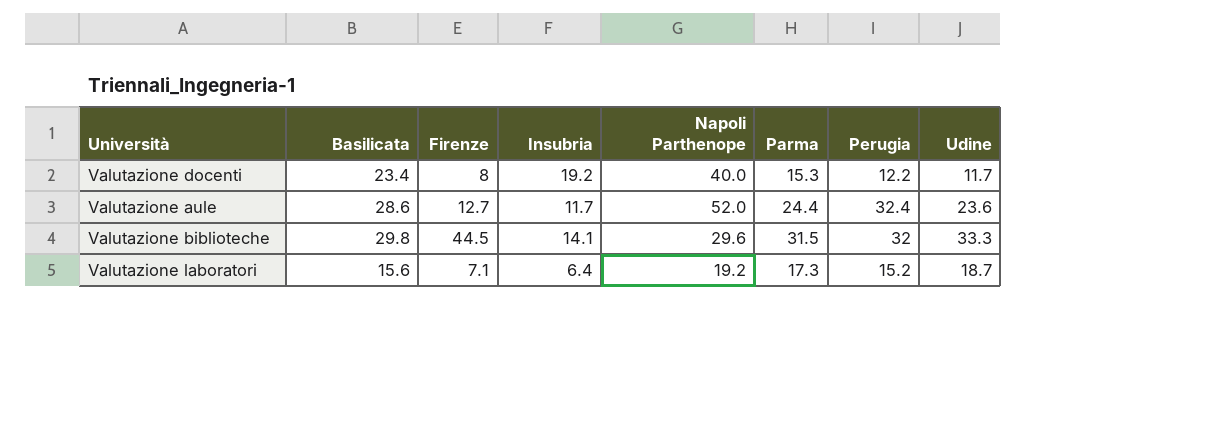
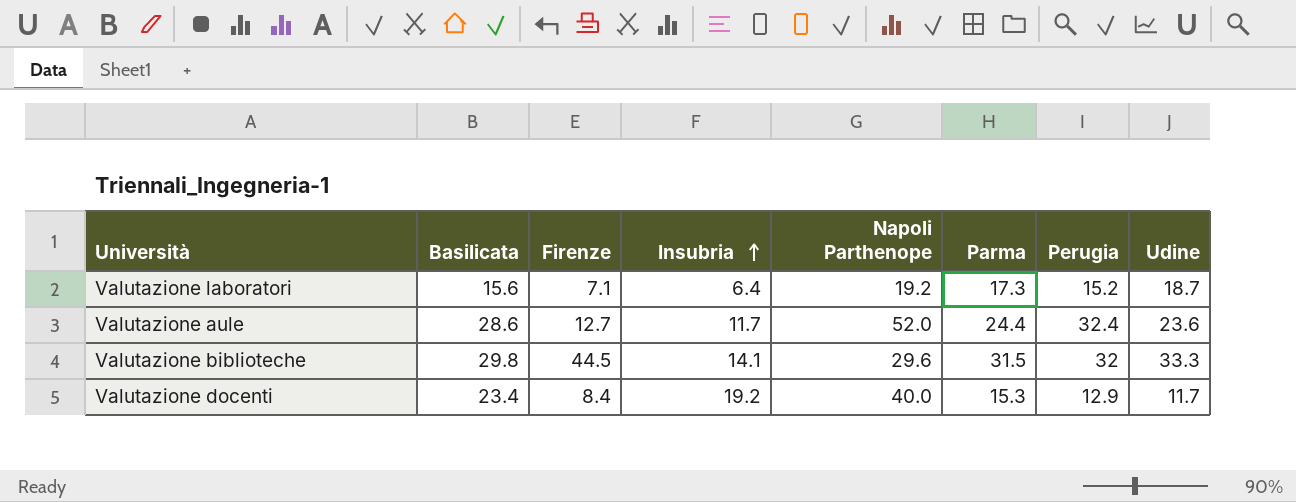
row order: none -> Insubria ascending
Valutazione docenti | Firenze: 8 -> 8.4
Valutazione docenti | Perugia: 12.2 -> 12.9

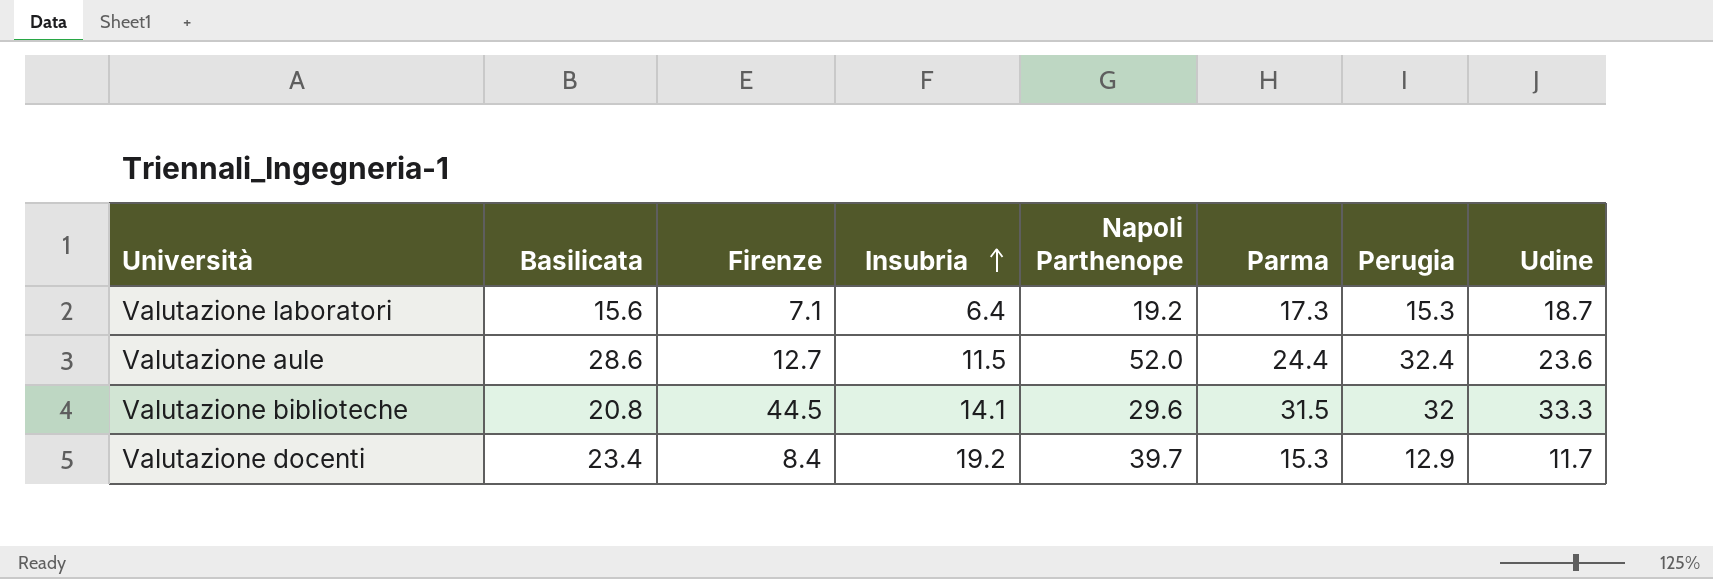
Valutazione laboratori | Perugia: 15.2 -> 15.3
Valutazione aule | Insubria: 11.7 -> 11.5
Valutazione biblioteche | Basilicata: 29.8 -> 20.8
Valutazione docenti | Napoli Parthenope: 40.0 -> 39.7

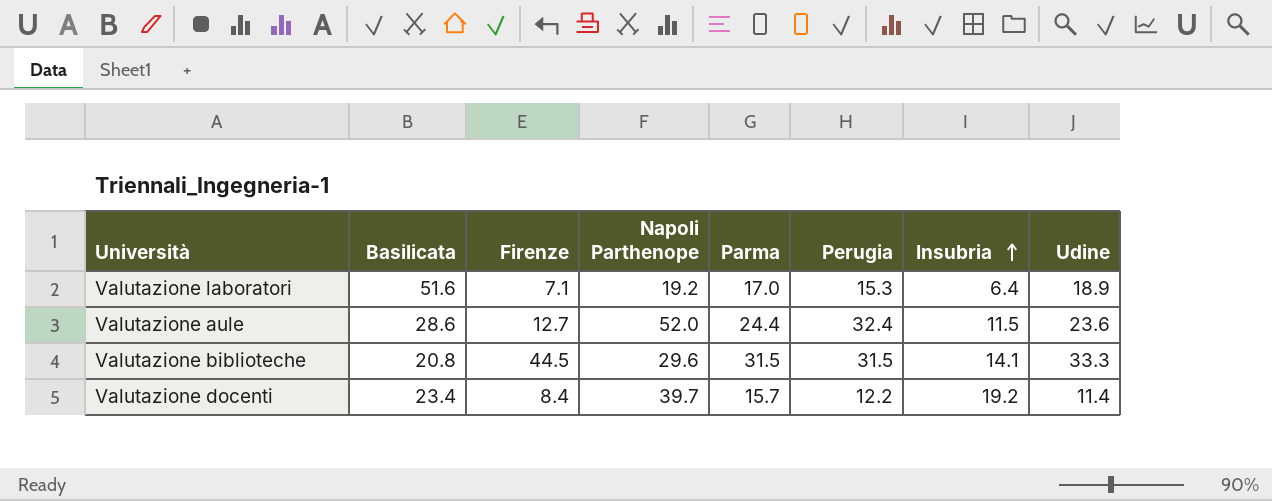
column Insubria | position: 4 -> 7
Valutazione laboratori | Basilicata: 15.6 -> 51.6
Valutazione laboratori | Parma: 17.3 -> 17.0
Valutazione laboratori | Udine: 18.7 -> 18.9
Valutazione biblioteche | Perugia: 32 -> 31.5
Valutazione docenti | Parma: 15.3 -> 15.7
Valutazione docenti | Perugia: 12.9 -> 12.2
Valutazione docenti | Udine: 11.7 -> 11.4

